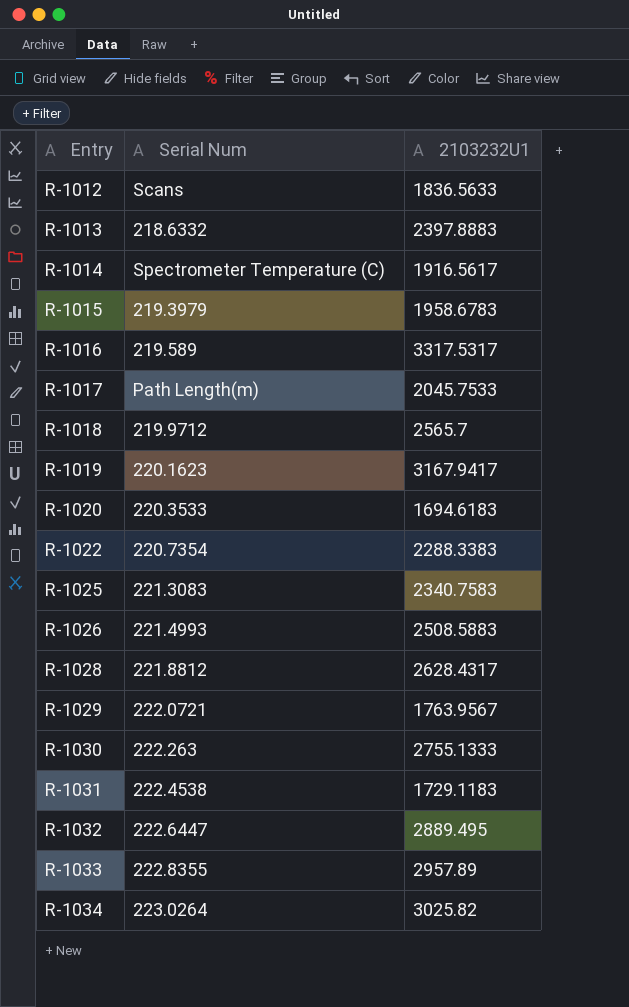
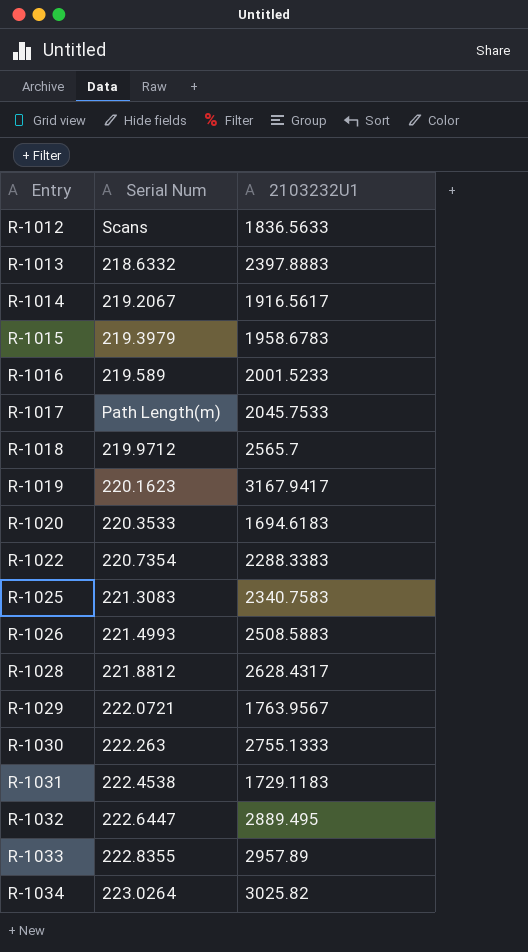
R-1014 | Serial Num: Spectrometer Temperature (C) -> 219.2067
R-1016 | 2103232U1: 3317.5317 -> 2001.5233

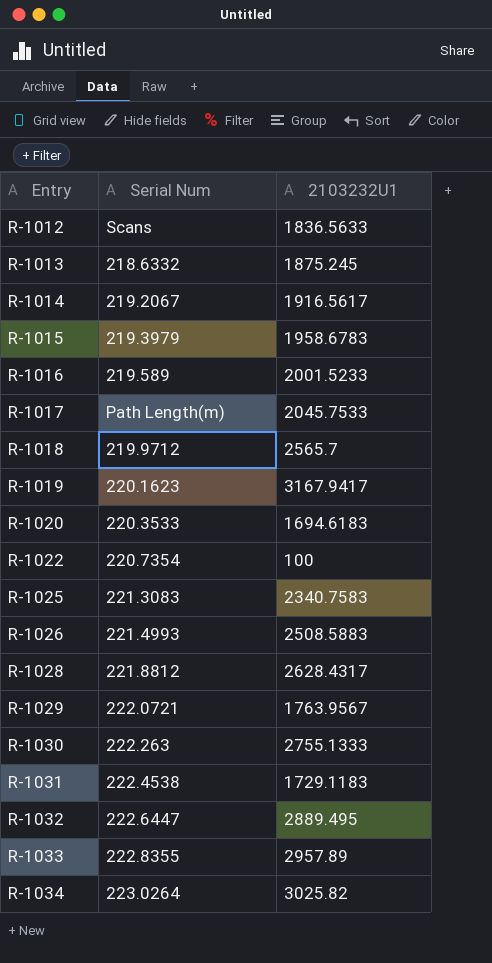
R-1013 | 2103232U1: 2397.8883 -> 1875.245
R-1022 | 2103232U1: 2288.3383 -> 100

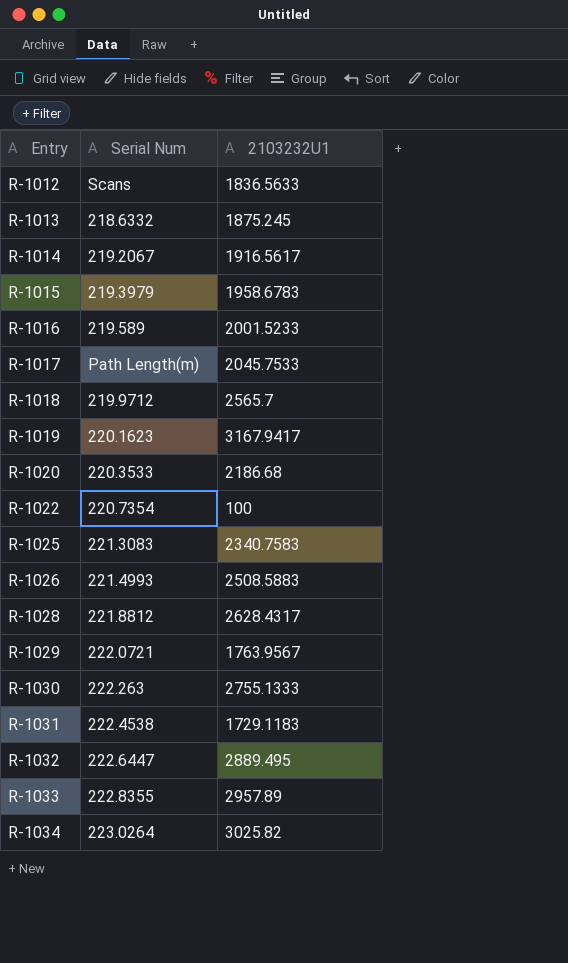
R-1020 | 2103232U1: 1694.6183 -> 2186.68

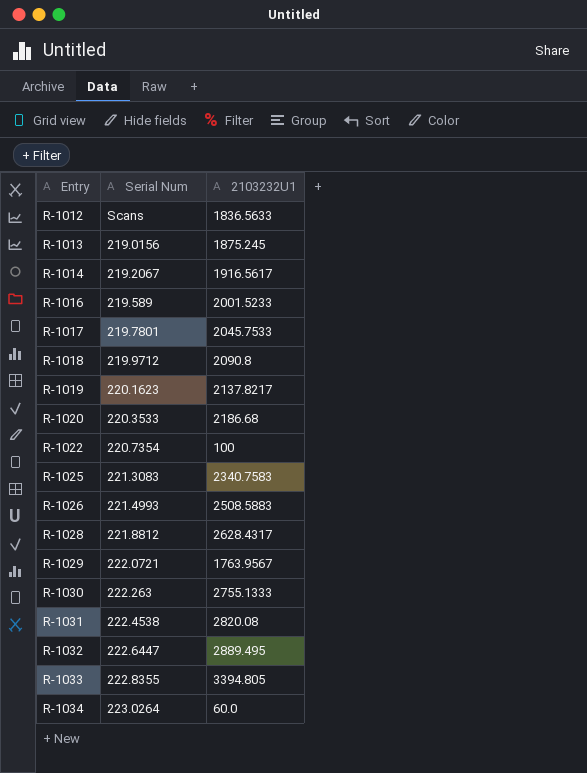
row R-1015: 219.3979 | 1958.6783 -> none
R-1013 | Serial Num: 218.6332 -> 219.0156
R-1017 | Serial Num: Path Length(m) -> 219.7801
R-1018 | 2103232U1: 2565.7 -> 2090.8
R-1019 | 2103232U1: 3167.9417 -> 2137.8217
R-1031 | 2103232U1: 1729.1183 -> 2820.08
R-1033 | 2103232U1: 2957.89 -> 3394.805
R-1034 | 2103232U1: 3025.82 -> 60.0

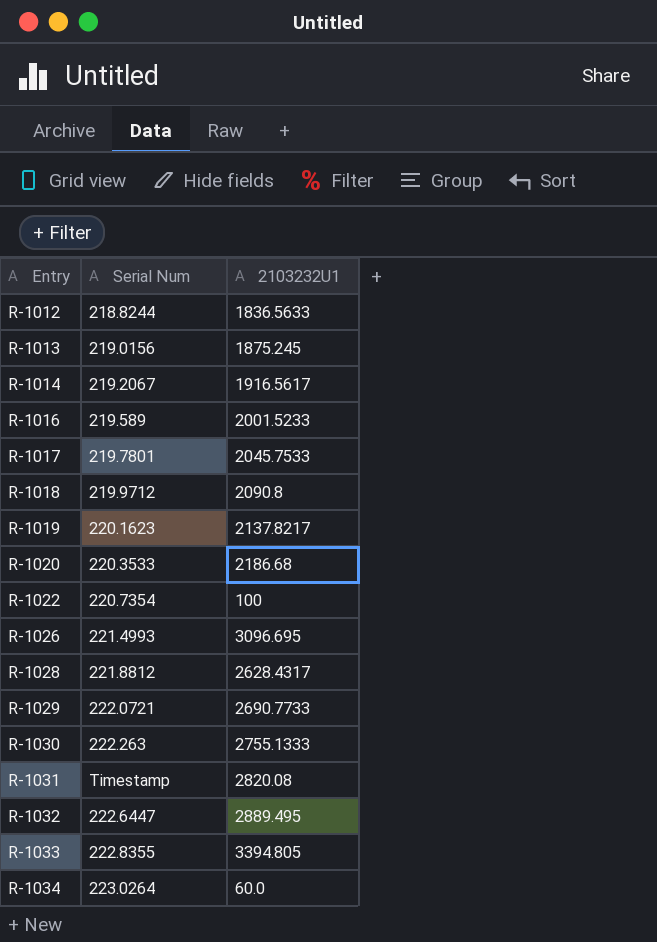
row R-1025: 221.3083 | 2340.7583 -> none
R-1012 | Serial Num: Scans -> 218.8244
R-1026 | 2103232U1: 2508.5883 -> 3096.695
R-1029 | 2103232U1: 1763.9567 -> 2690.7733
R-1031 | Serial Num: 222.4538 -> Timestamp

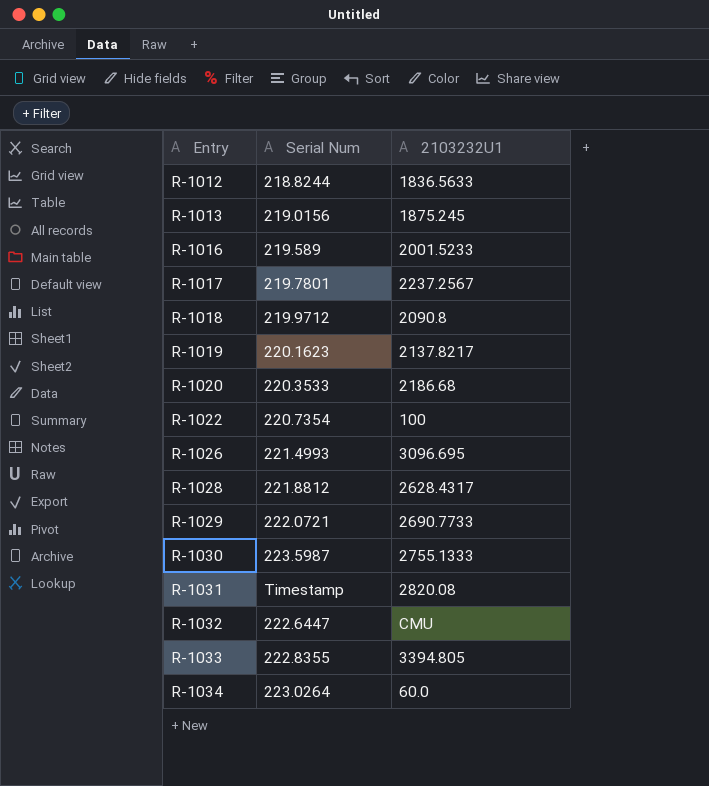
row R-1014: 219.2067 | 1916.5617 -> none
R-1017 | 2103232U1: 2045.7533 -> 2237.2567
R-1030 | Serial Num: 222.263 -> 223.5987
R-1032 | 2103232U1: 2889.495 -> CMU

